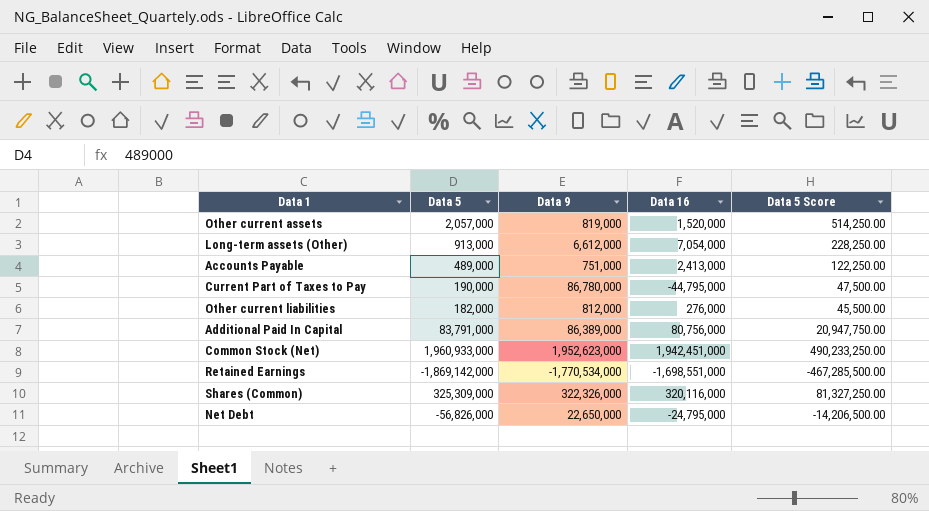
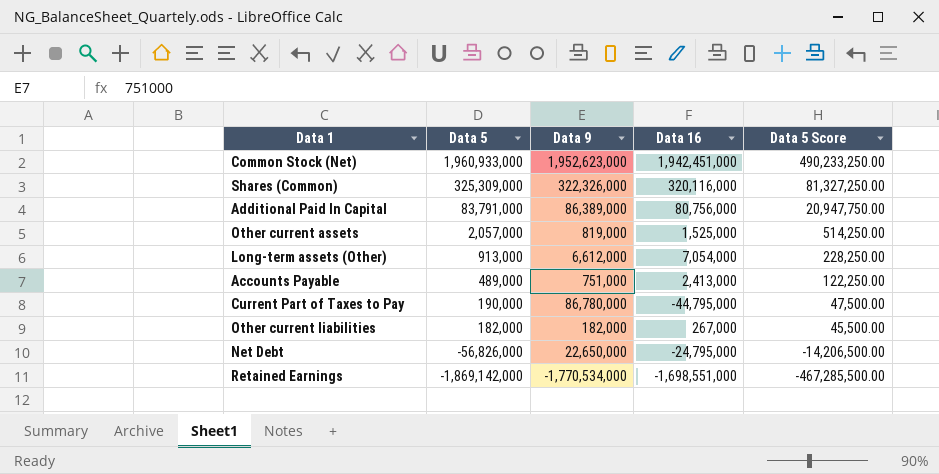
row order: none -> Data 5 descending
Other current assets | Data 16: 1,520,000 -> 1,525,000
Other current liabilities | Data 9: 812,000 -> 182,000
Other current liabilities | Data 16: 276,000 -> 267,000

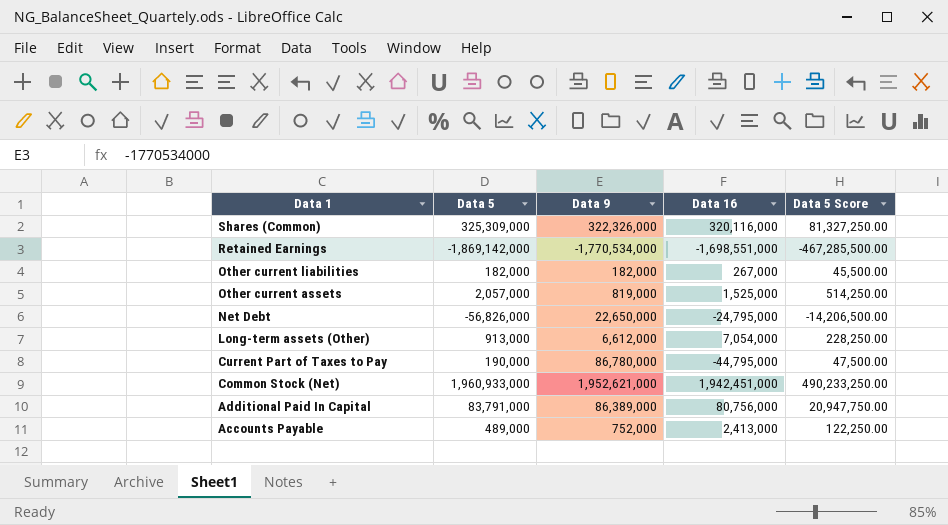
row order: Data 5 descending -> Data 1 descending
Common Stock (Net) | Data 9: 1,952,623,000 -> 1,952,621,000
Accounts Payable | Data 9: 751,000 -> 752,000

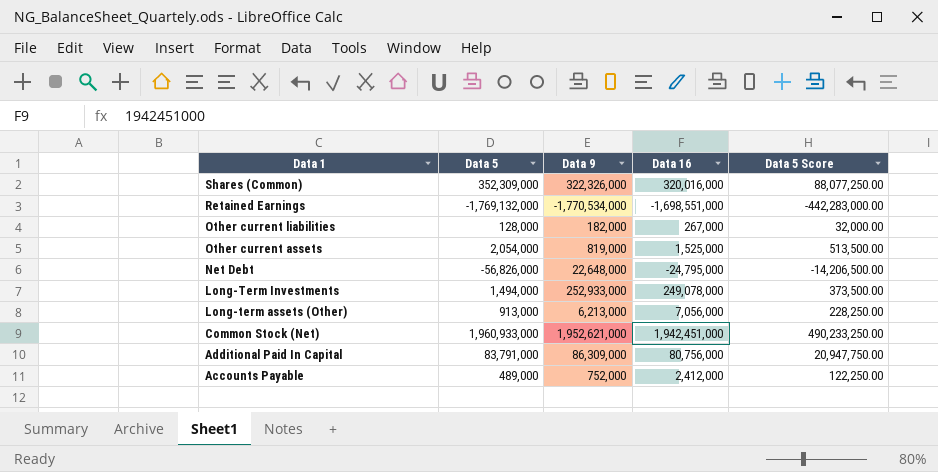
row Current Part of Taxes to Pay: 190,000 | 86,780,000 | -44,795,000 | 47,500.00 -> none
Shares (Common) | Data 5: 325,309,000 -> 352,309,000
Shares (Common) | Data 16: 320,116,000 -> 320,016,000
Shares (Common) | Data 5 Score: 81,327,250.00 -> 88,077,250.00
Retained Earnings | Data 5: -1,869,142,000 -> -1,769,132,000
Retained Earnings | Data 5 Score: -467,285,500.00 -> -442,283,000.00
Other current liabilities | Data 5: 182,000 -> 128,000
Other current liabilities | Data 5 Score: 45,500.00 -> 32,000.00
Other current assets | Data 5: 2,057,000 -> 2,054,000
Other current assets | Data 5 Score: 514,250.00 -> 513,500.00
Net Debt | Data 9: 22,650,000 -> 22,648,000
row Long-Term Investments: none -> 1,494,000 | 252,933,000 | 249,078,000 | 373,500.00
Long-term assets (Other) | Data 9: 6,612,000 -> 6,213,000
Long-term assets (Other) | Data 16: 7,054,000 -> 7,056,000
Additional Paid In Capital | Data 9: 86,389,000 -> 86,309,000
Accounts Payable | Data 16: 2,413,000 -> 2,412,000

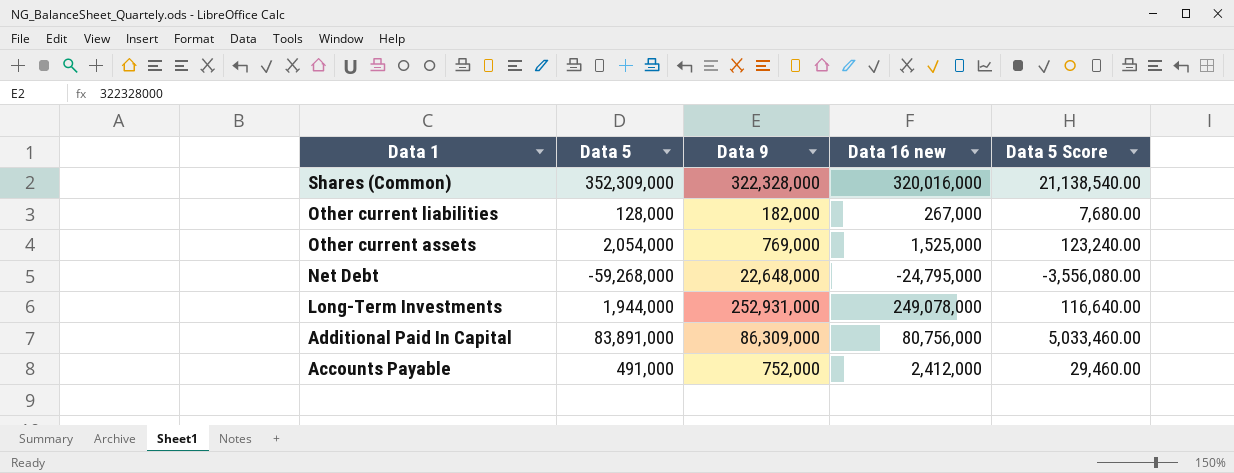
column name: Data 16 -> Data 16 new
column Data 5 Score | formula: [Data 5] * 0.25 -> [Data 5] * 0.06
row Retained Earnings: -1,769,132,000 | -1,770,534,000 | -1,698,551,000 | -442,283,000.00 -> none
row Long-term assets (Other): 913,000 | 6,213,000 | 7,056,000 | 228,250.00 -> none
row Common Stock (Net): 1,960,933,000 | 1,952,621,000 | 1,942,451,000 | 490,233,250.00 -> none
Shares (Common) | Data 9: 322,326,000 -> 322,328,000
Other current assets | Data 9: 819,000 -> 769,000
Net Debt | Data 5: -56,826,000 -> -59,268,000
Long-Term Investments | Data 5: 1,494,000 -> 1,944,000
Long-Term Investments | Data 9: 252,933,000 -> 252,931,000
Additional Paid In Capital | Data 5: 83,791,000 -> 83,891,000
Accounts Payable | Data 5: 489,000 -> 491,000

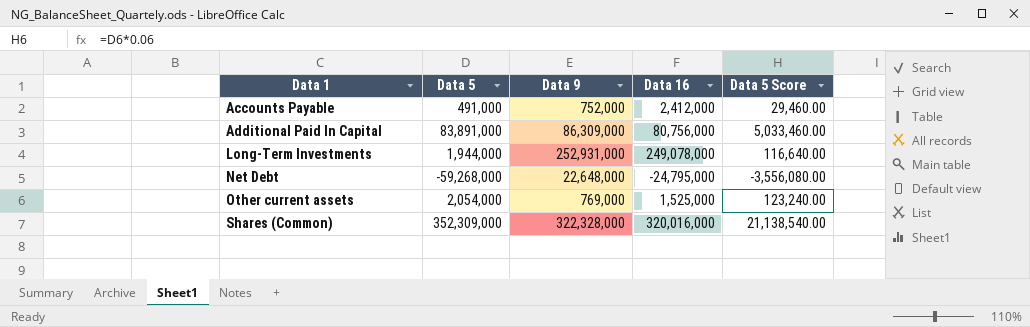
row order: Data 1 descending -> Data 1 ascending
column name: Data 16 new -> Data 16
row Other current liabilities: 128,000 | 182,000 | 267,000 | 7,680.00 -> none

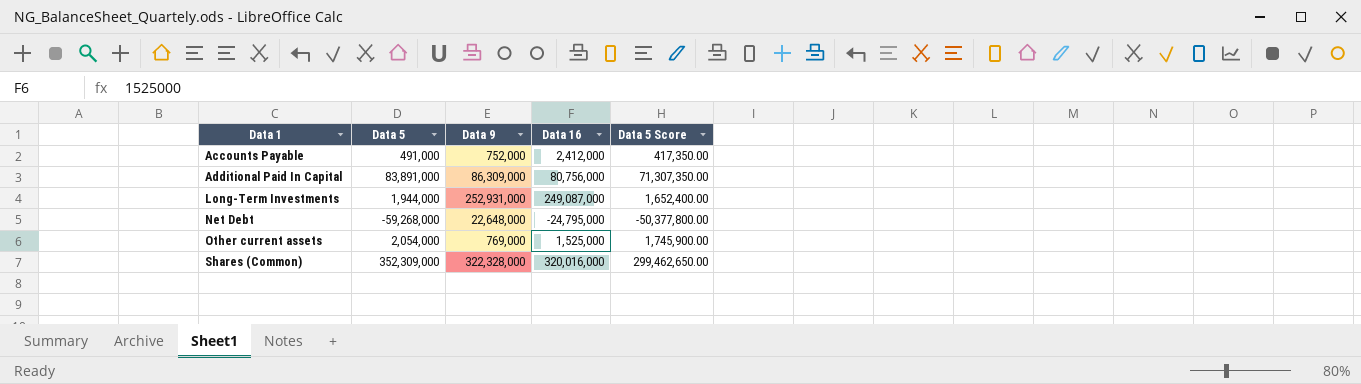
column Data 5 Score | formula: [Data 5] * 0.06 -> [Data 5] * 0.85
Long-Term Investments | Data 16: 249,078,000 -> 249,087,000

